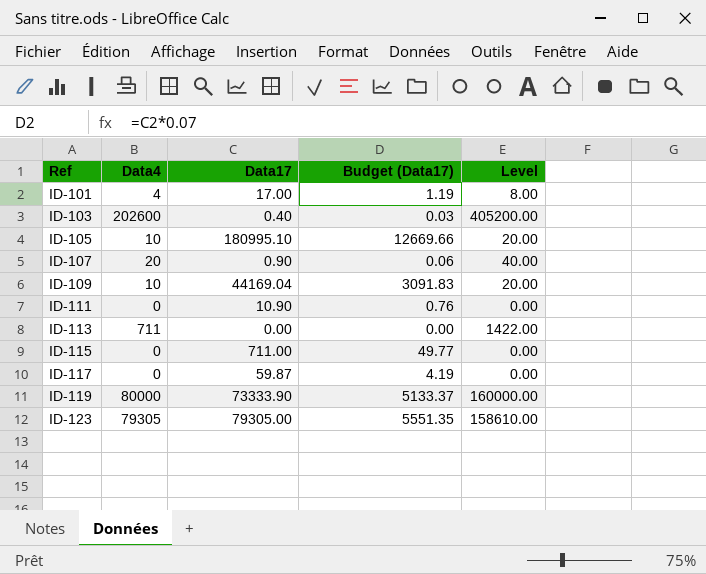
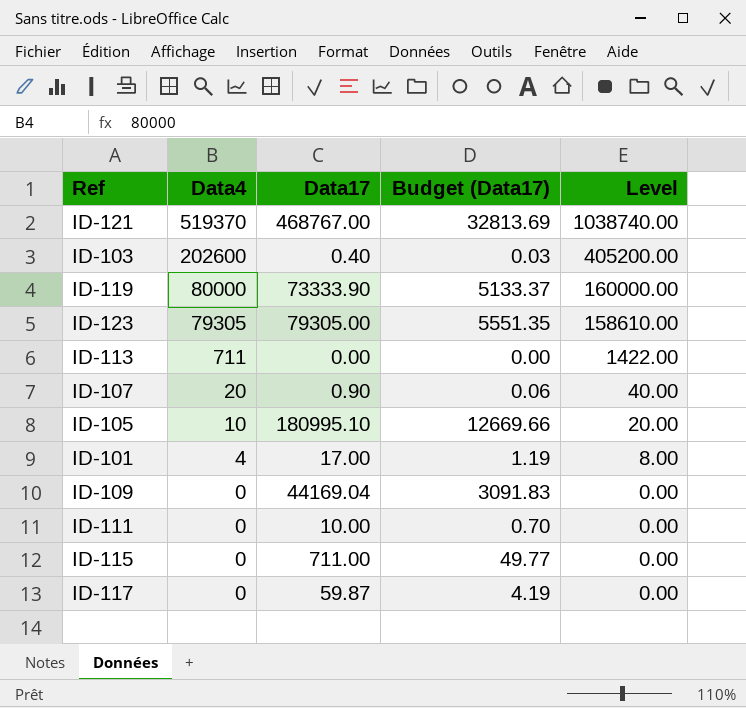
row order: Ref ascending -> Data4 descending
row ID-121: none -> 519370 | 468767.00 | 32813.69 | 1038740.00
ID-109 | Data4: 10 -> 0
ID-109 | Level: 20.00 -> 0.00
ID-111 | Data17: 10.90 -> 10.00
ID-111 | Budget (Data17): 0.76 -> 0.70

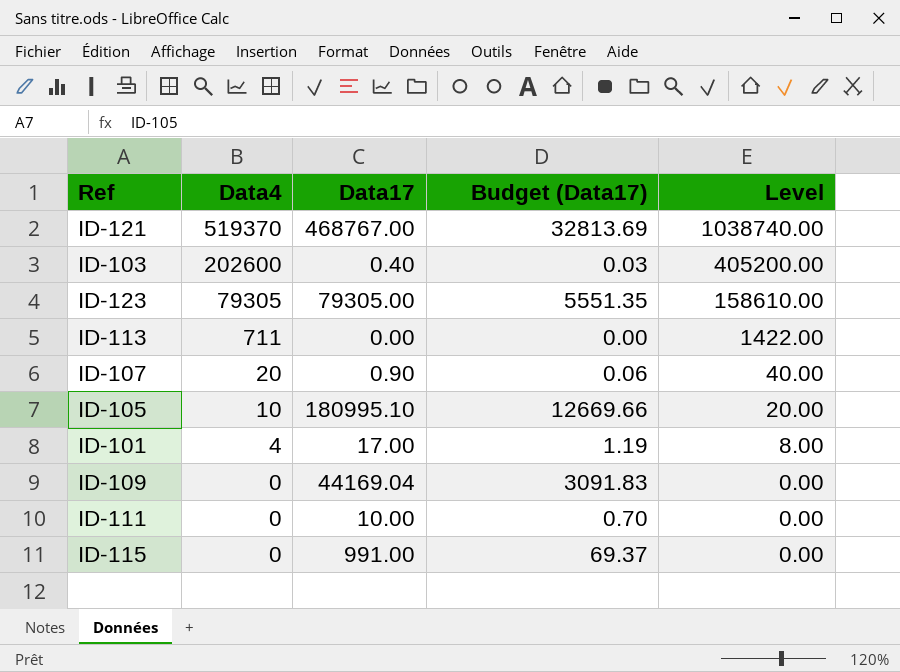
row ID-119: 80000 | 73333.90 | 5133.37 | 160000.00 -> none
row ID-117: 0 | 59.87 | 4.19 | 0.00 -> none
ID-115 | Data17: 711.00 -> 991.00
ID-115 | Budget (Data17): 49.77 -> 69.37

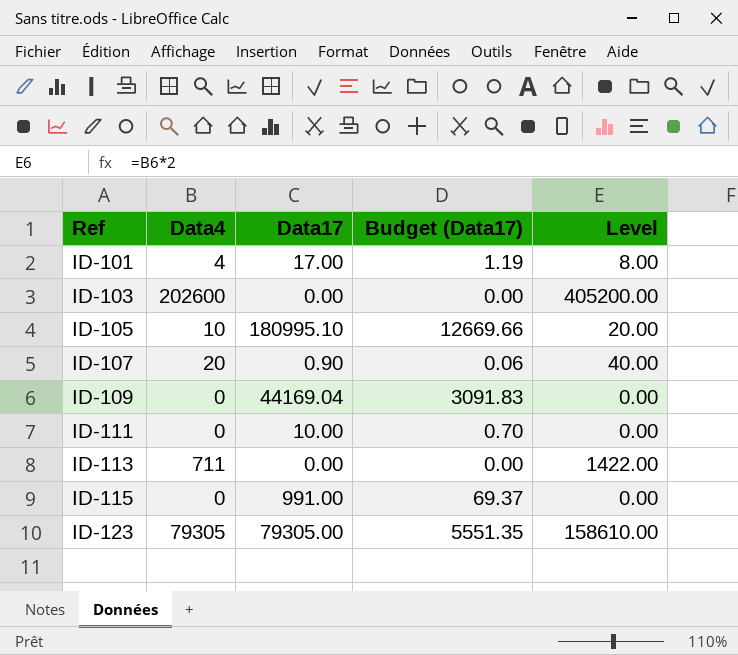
row order: Data4 descending -> Ref ascending
row ID-121: 519370 | 468767.00 | 32813.69 | 1038740.00 -> none
ID-103 | Data17: 0.40 -> 0.00
ID-103 | Budget (Data17): 0.03 -> 0.00

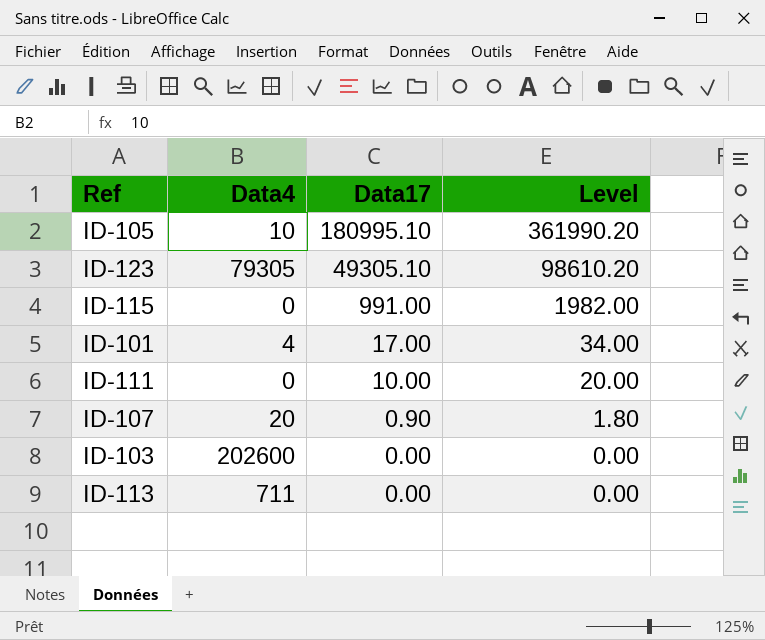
row order: Ref ascending -> Data17 descending
column Budget (Data17) | formula: [Data17] * 0.07 -> none
column Level | formula: [Data4] * 2 -> [Data17] * 2
row ID-109: 0 | 44169.04 | 3091.83 | 0.00 -> none
ID-123 | Data17: 79305.00 -> 49305.10

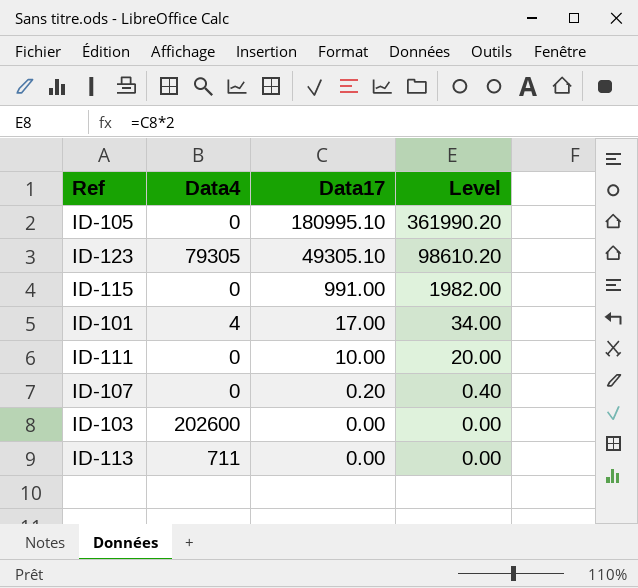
ID-105 | Data4: 10 -> 0
ID-107 | Data4: 20 -> 0
ID-107 | Data17: 0.90 -> 0.20
ID-107 | Level: 1.80 -> 0.40

